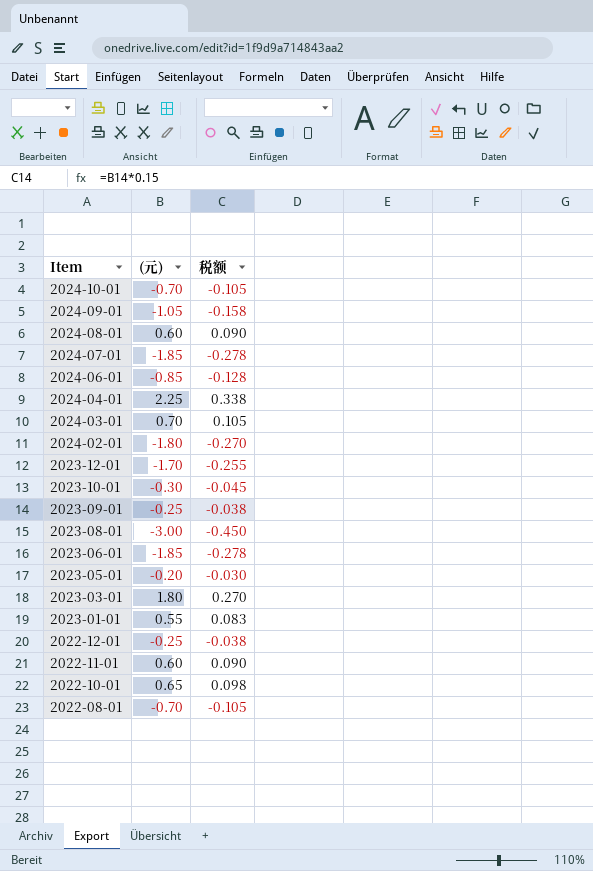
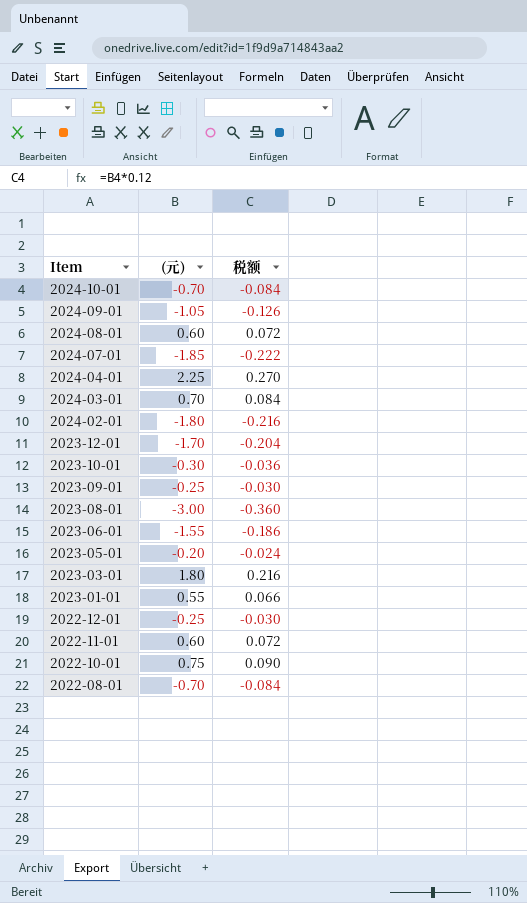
column 税额 | formula: [(元)] * 0.15 -> [(元)] * 0.12
row 2024-06-01: -0.85 | -0.128 -> none
2023-06-01 | (元): -1.85 -> -1.55
2022-10-01 | (元): 0.65 -> 0.75

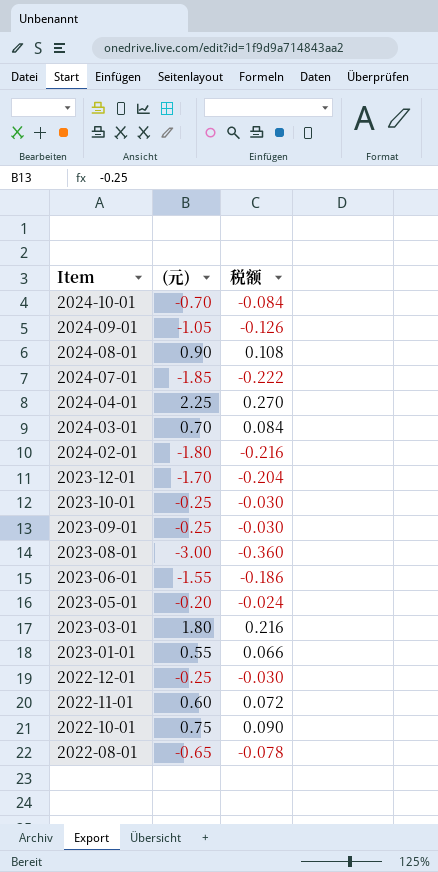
2024-08-01 | (元): 0.60 -> 0.90
2024-08-01 | 税额: 0.072 -> 0.108
2023-10-01 | (元): -0.30 -> -0.25
2023-10-01 | 税额: -0.036 -> -0.030
2022-08-01 | (元): -0.70 -> -0.65
2022-08-01 | 税额: -0.084 -> -0.078

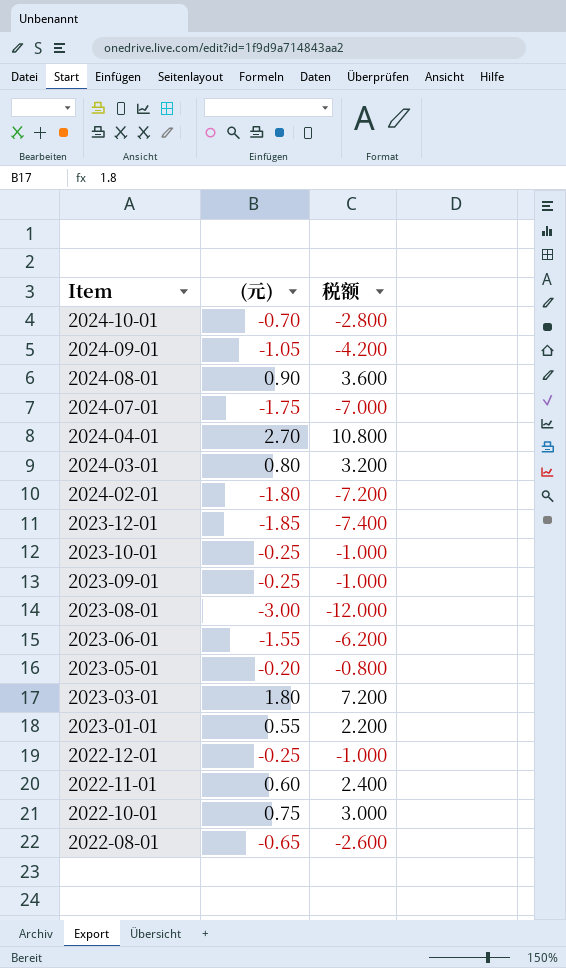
column 税额 | formula: [(元)] * 0.12 -> [(元)] * 4
2024-07-01 | (元): -1.85 -> -1.75
2024-04-01 | (元): 2.25 -> 2.70
2024-03-01 | (元): 0.70 -> 0.80
2023-12-01 | (元): -1.70 -> -1.85

